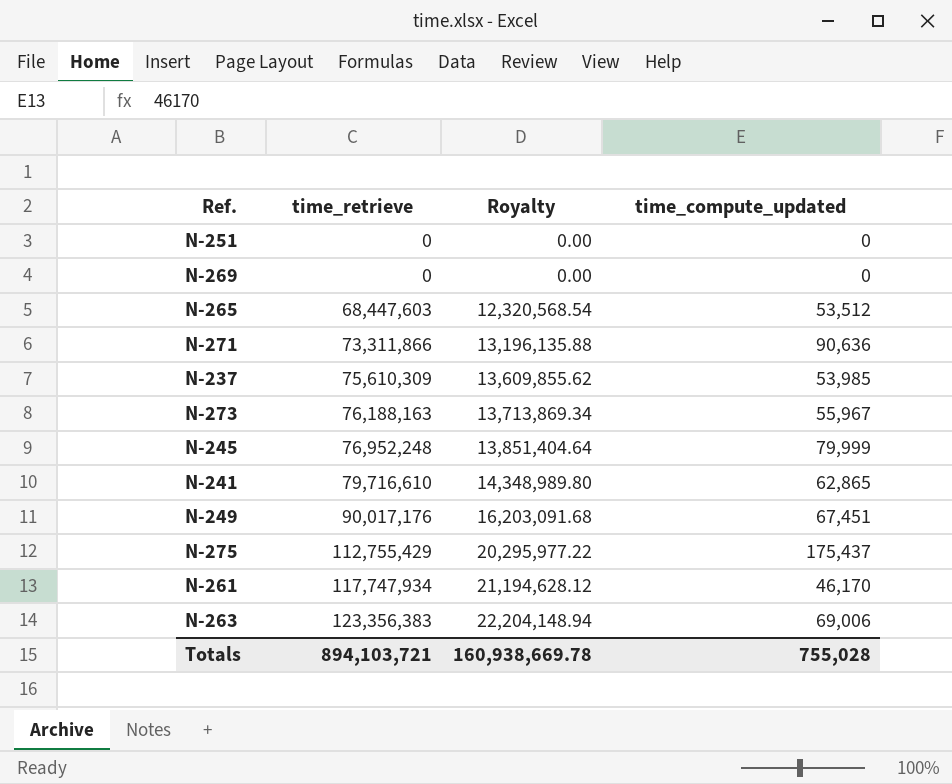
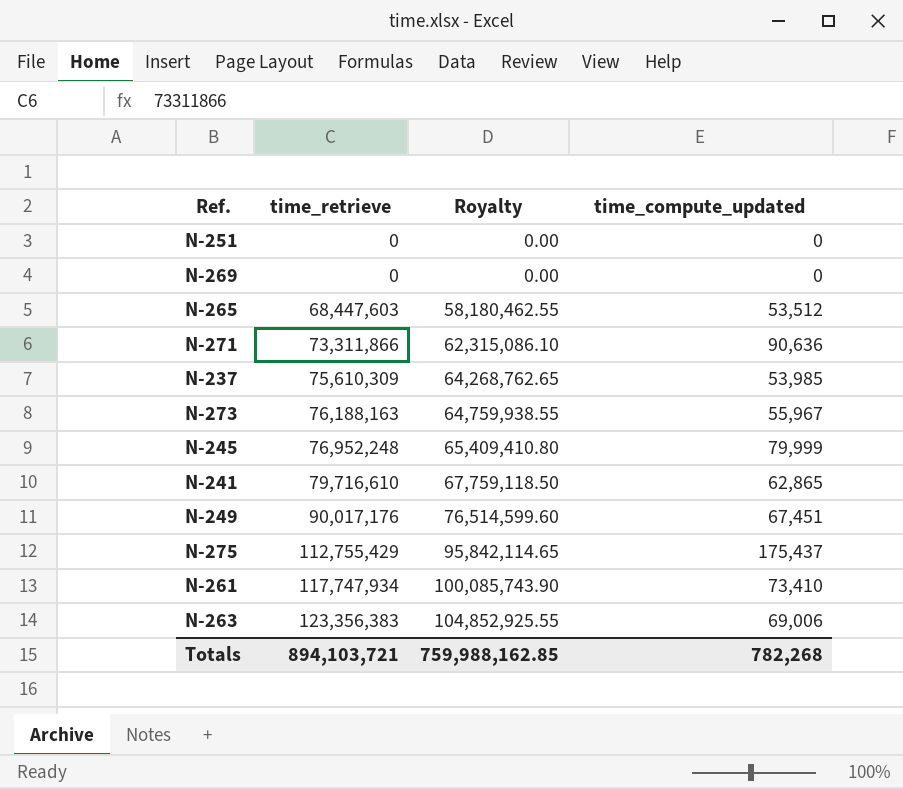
column Royalty | formula: [time_retrieve] * 0.18 -> [time_retrieve] * 0.85
N-261 | time_compute_updated: 46,170 -> 73,410
Totals | Royalty: 160,938,669.78 -> 759,988,162.85
Totals | time_compute_updated: 755,028 -> 782,268

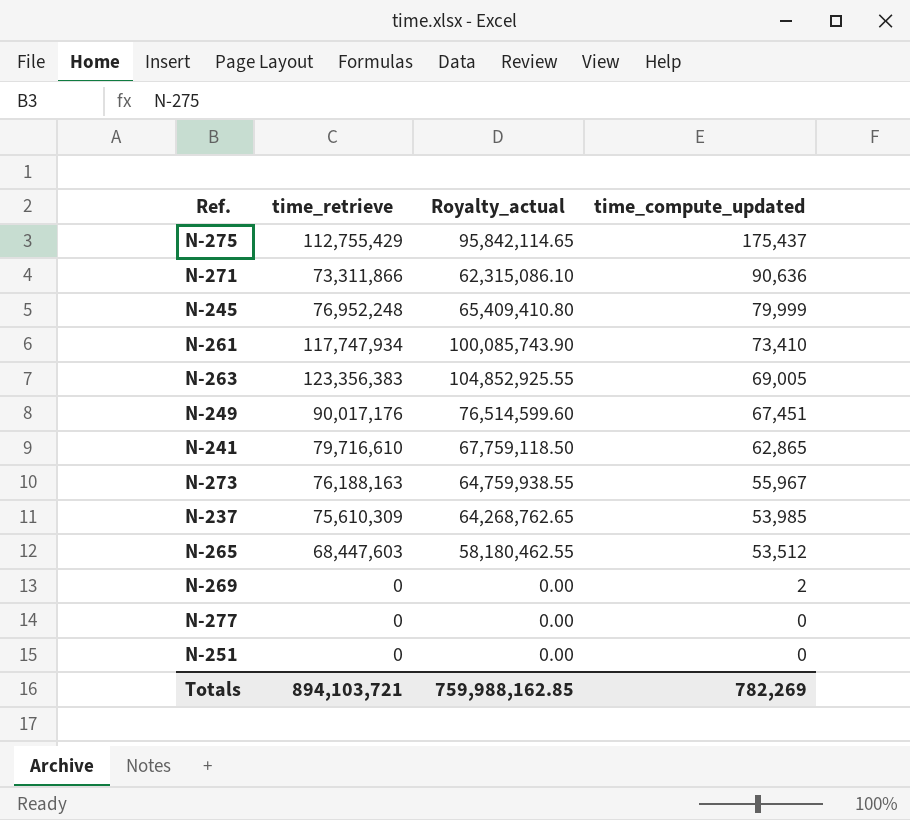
row order: time_retrieve ascending -> time_compute_updated descending
column name: Royalty -> Royalty_actual
N-263 | time_compute_updated: 69,006 -> 69,005
N-269 | time_compute_updated: 0 -> 2
row N-277: none -> 0 | 0.00 | 0
Totals | time_compute_updated: 782,268 -> 782,269

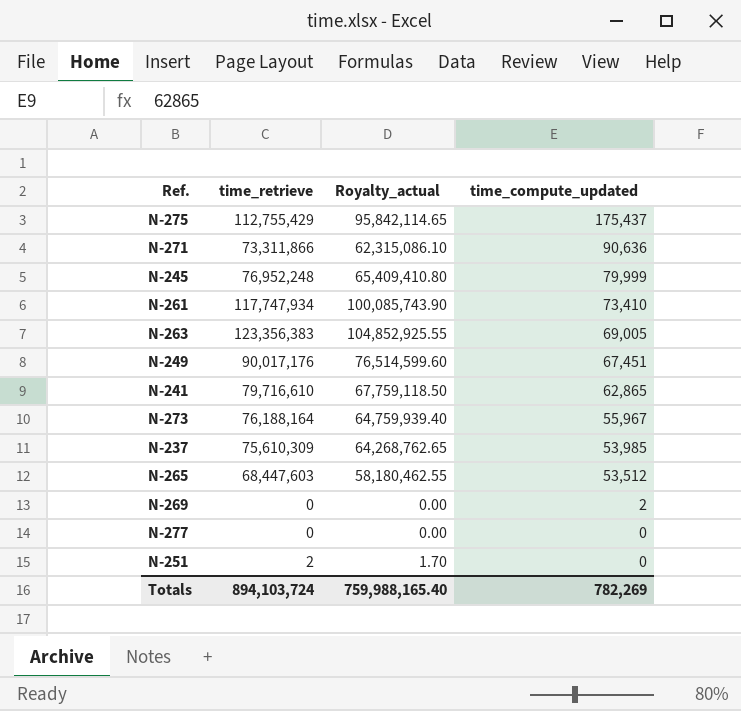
N-273 | time_retrieve: 76,188,163 -> 76,188,164
N-273 | Royalty_actual: 64,759,938.55 -> 64,759,939.40
N-251 | time_retrieve: 0 -> 2
N-251 | Royalty_actual: 0.00 -> 1.70
Totals | time_retrieve: 894,103,721 -> 894,103,724
Totals | Royalty_actual: 759,988,162.85 -> 759,988,165.40

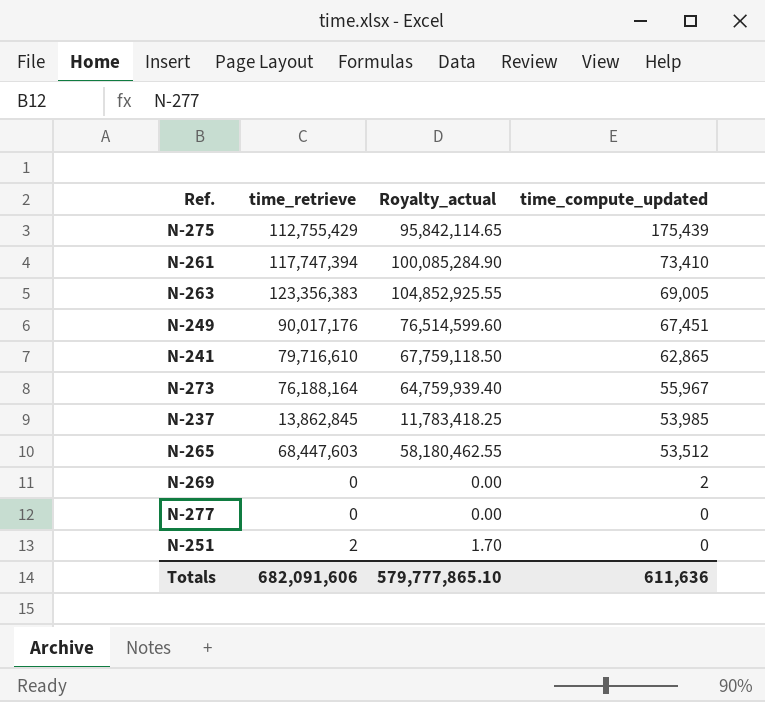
row N-271: 73,311,866 | 62,315,086.10 | 90,636 -> none
row N-245: 76,952,248 | 65,409,410.80 | 79,999 -> none
N-275 | time_compute_updated: 175,437 -> 175,439
N-261 | time_retrieve: 117,747,934 -> 117,747,394
N-261 | Royalty_actual: 100,085,743.90 -> 100,085,284.90
N-237 | time_retrieve: 75,610,309 -> 13,862,845
N-237 | Royalty_actual: 64,268,762.65 -> 11,783,418.25
Totals | time_retrieve: 894,103,724 -> 682,091,606
Totals | Royalty_actual: 759,988,165.40 -> 579,777,865.10
Totals | time_compute_updated: 782,269 -> 611,636

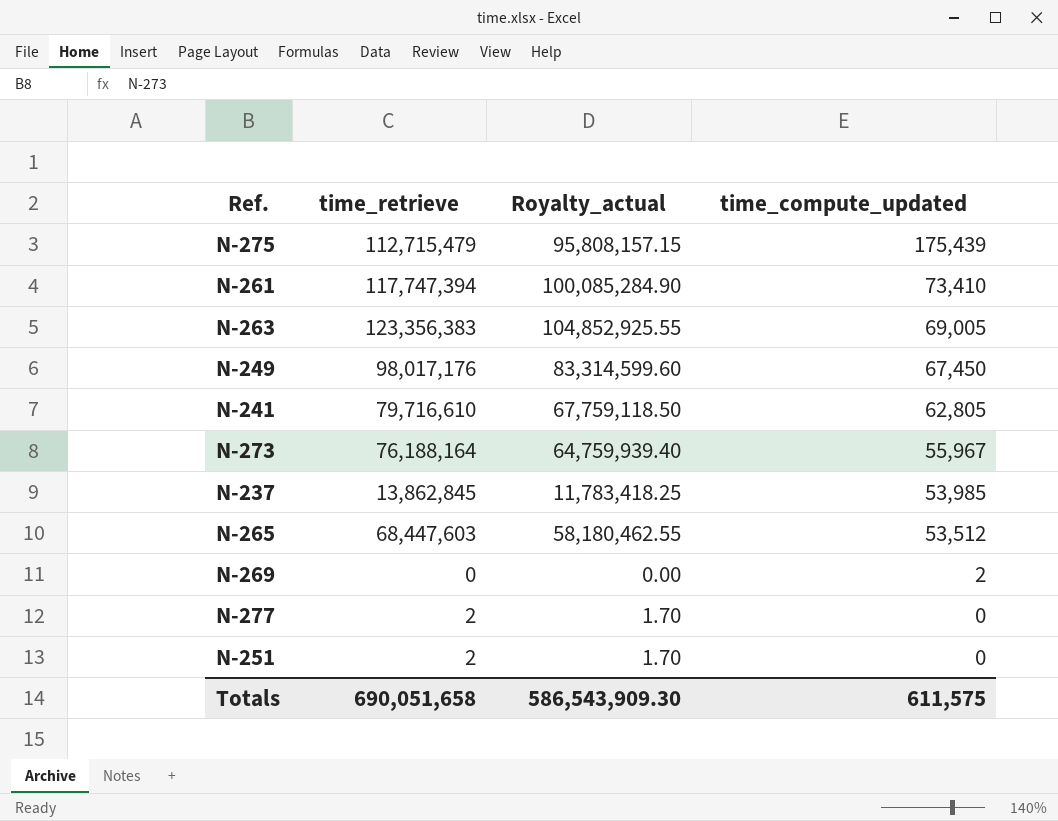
N-275 | time_retrieve: 112,755,429 -> 112,715,479
N-275 | Royalty_actual: 95,842,114.65 -> 95,808,157.15
N-249 | time_retrieve: 90,017,176 -> 98,017,176
N-249 | Royalty_actual: 76,514,599.60 -> 83,314,599.60
N-249 | time_compute_updated: 67,451 -> 67,450
N-241 | time_compute_updated: 62,865 -> 62,805
N-277 | time_retrieve: 0 -> 2
N-277 | Royalty_actual: 0.00 -> 1.70
Totals | time_retrieve: 682,091,606 -> 690,051,658
Totals | Royalty_actual: 579,777,865.10 -> 586,543,909.30
Totals | time_compute_updated: 611,636 -> 611,575

